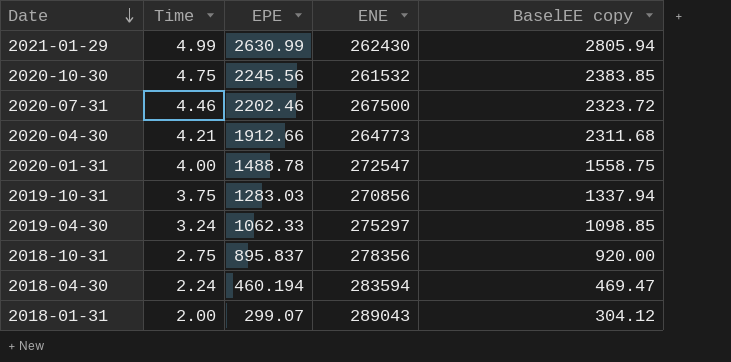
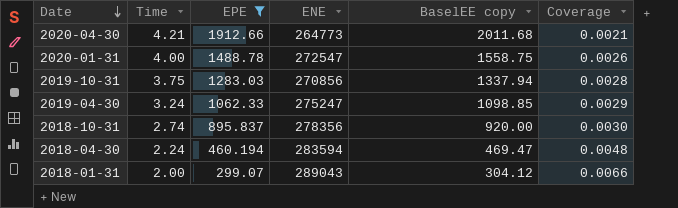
filter: none -> EPE <= 1912.66
column Coverage | formula: none -> [Time] / [BaselEE copy]
2020-04-30 | BaselEE copy: 2311.68 -> 2011.68
2019-04-30 | ENE: 275297 -> 275247
2018-10-31 | Time: 2.75 -> 2.74

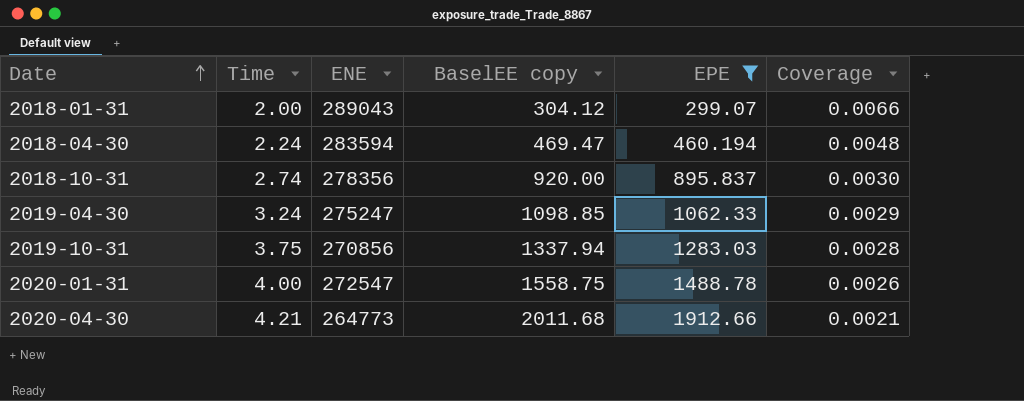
row order: Date descending -> Date ascending
column EPE | position: 3 -> 5

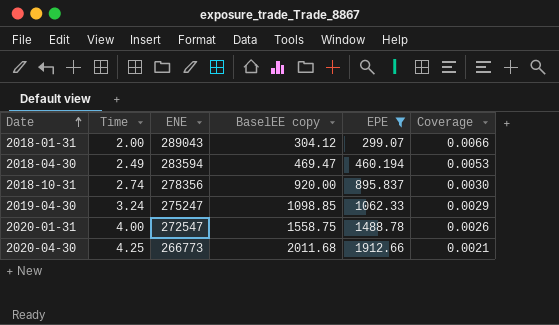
row 2019-10-31: 3.75 | 270856 | 1337.94 | 1283.03 | 0.0028 -> none
2018-04-30 | Time: 2.24 -> 2.49
2018-04-30 | Coverage: 0.0048 -> 0.0053
2020-04-30 | Time: 4.21 -> 4.25
2020-04-30 | ENE: 264773 -> 266773

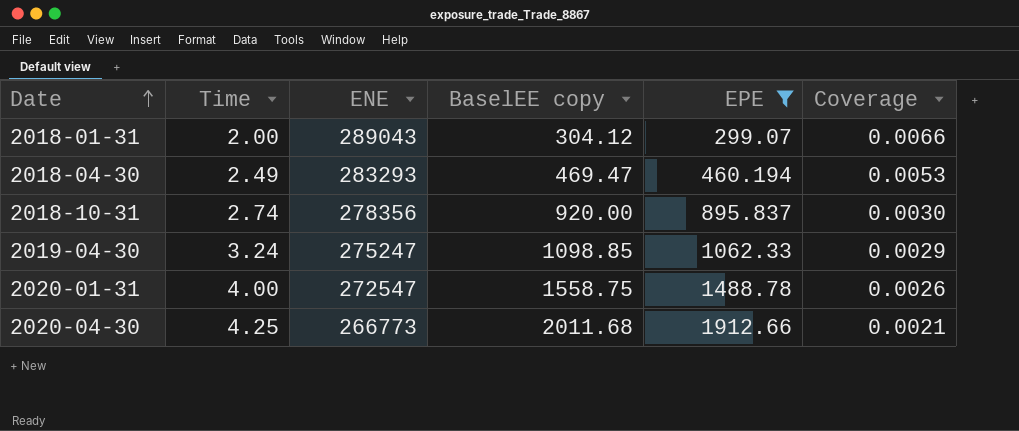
2018-04-30 | ENE: 283594 -> 283293

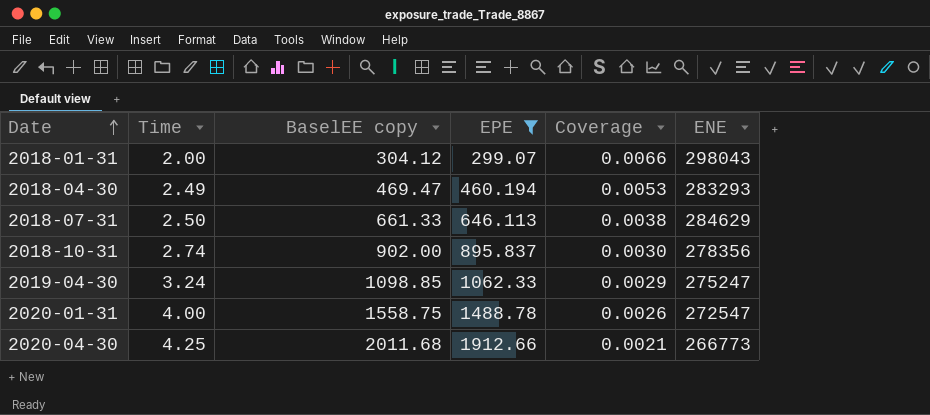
column ENE | position: 3 -> 6
2018-01-31 | ENE: 289043 -> 298043
row 2018-07-31: none -> 2.50 | 661.33 | 646.113 | 0.0038 | 284629
2018-10-31 | BaselEE copy: 920.00 -> 902.00

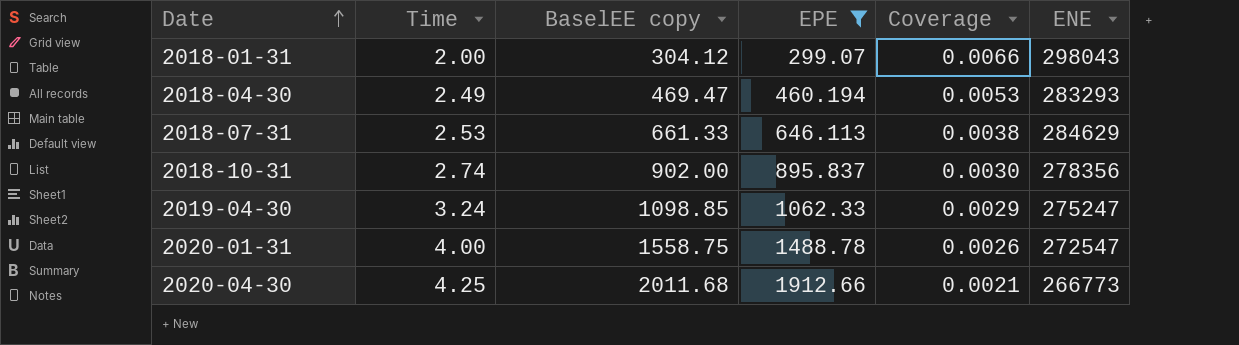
2018-07-31 | Time: 2.50 -> 2.53

